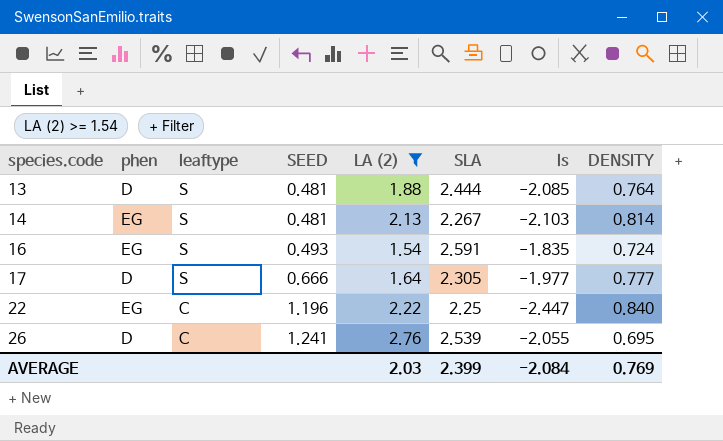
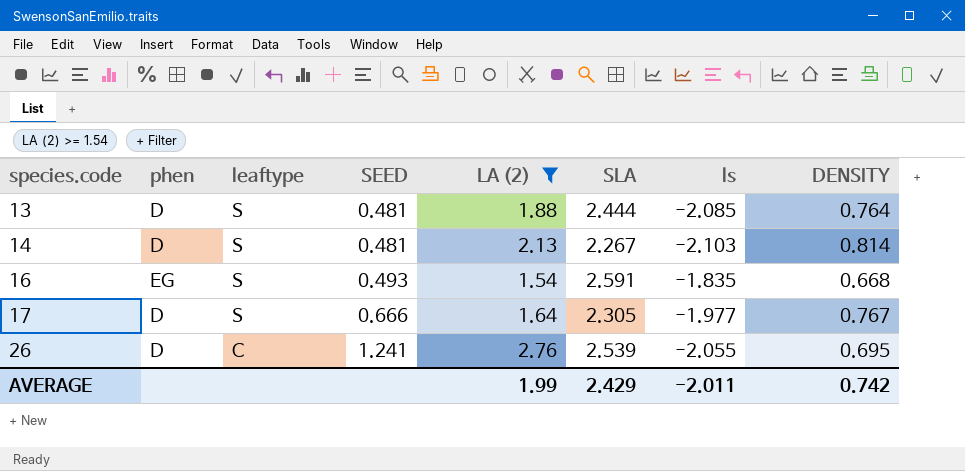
row 22: EG | C | 1.196 | 2.22 | 2.25 | -2.447 | 0.840 -> none
14 | phen: EG -> D
16 | DENSITY: 0.724 -> 0.668
17 | DENSITY: 0.777 -> 0.767
AVERAGE | LA (2): 2.03 -> 1.99
AVERAGE | SLA: 2.399 -> 2.429
AVERAGE | ls: -2.084 -> -2.011
AVERAGE | DENSITY: 0.769 -> 0.742

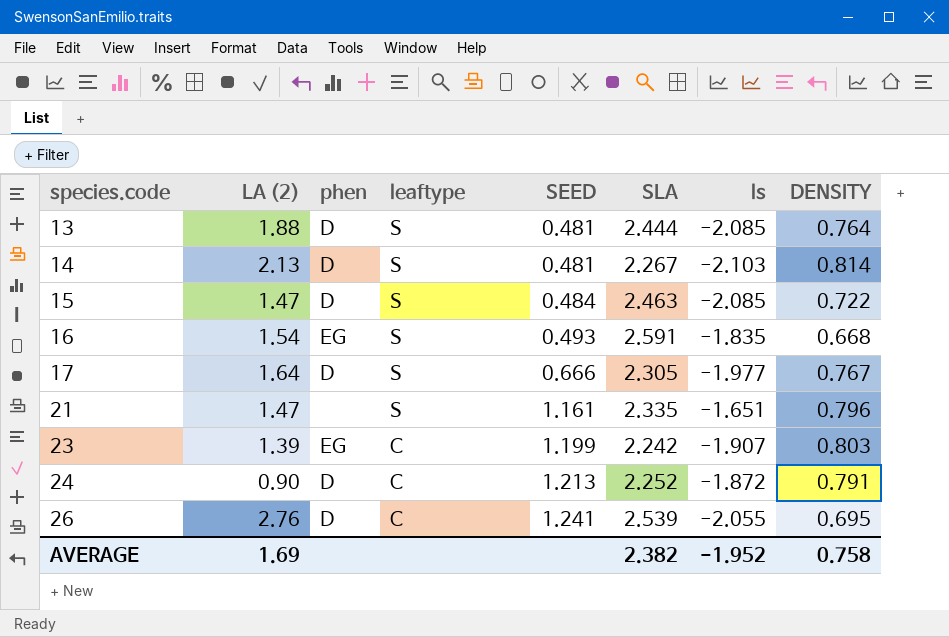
filter: LA (2) >= 1.54 -> none
column LA (2) | position: 5 -> 2
AVERAGE | LA (2): 1.99 -> 1.69
AVERAGE | SLA: 2.429 -> 2.382
AVERAGE | ls: -2.011 -> -1.952
AVERAGE | DENSITY: 0.742 -> 0.758

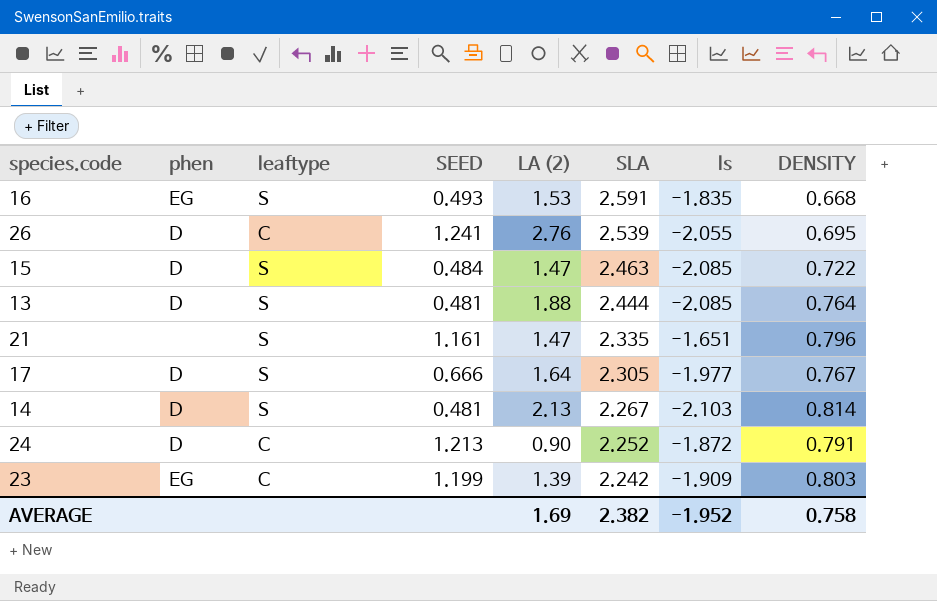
row order: species.code ascending -> SLA descending
column LA (2) | position: 2 -> 5
16 | LA (2): 1.54 -> 1.53
23 | ls: -1.907 -> -1.909

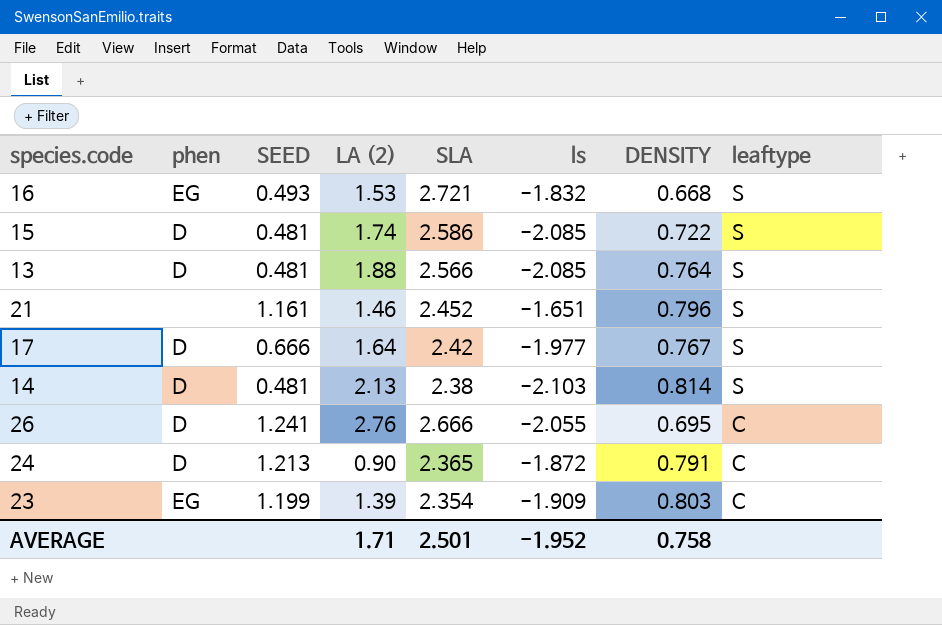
row order: SLA descending -> leaftype descending
column leaftype | position: 3 -> 8
16 | SLA: 2.591 -> 2.721
16 | ls: -1.835 -> -1.832
15 | SEED: 0.484 -> 0.481
15 | LA (2): 1.47 -> 1.74
15 | SLA: 2.463 -> 2.586
13 | SLA: 2.444 -> 2.566
21 | LA (2): 1.47 -> 1.46
21 | SLA: 2.335 -> 2.452
17 | SLA: 2.305 -> 2.42
14 | SLA: 2.267 -> 2.38
26 | SLA: 2.539 -> 2.666
24 | SLA: 2.252 -> 2.365
23 | SLA: 2.242 -> 2.354
AVERAGE | LA (2): 1.69 -> 1.71
AVERAGE | SLA: 2.382 -> 2.501

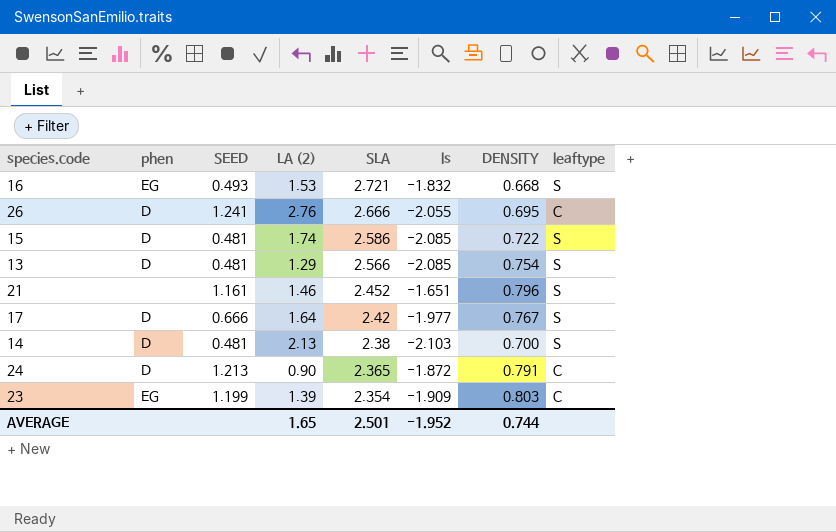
row order: leaftype descending -> SLA descending
13 | LA (2): 1.88 -> 1.29
13 | DENSITY: 0.764 -> 0.754
14 | DENSITY: 0.814 -> 0.700
AVERAGE | LA (2): 1.71 -> 1.65
AVERAGE | DENSITY: 0.758 -> 0.744

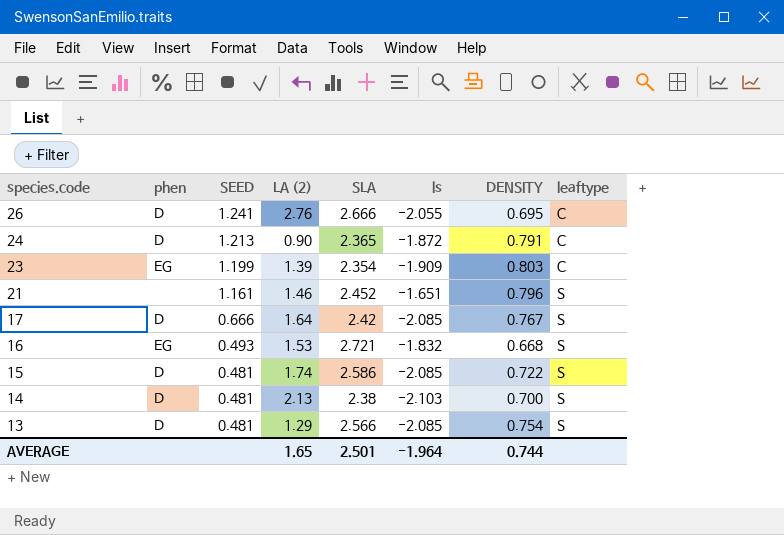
row order: SLA descending -> species.code descending
17 | ls: -1.977 -> -2.085
AVERAGE | ls: -1.952 -> -1.964

